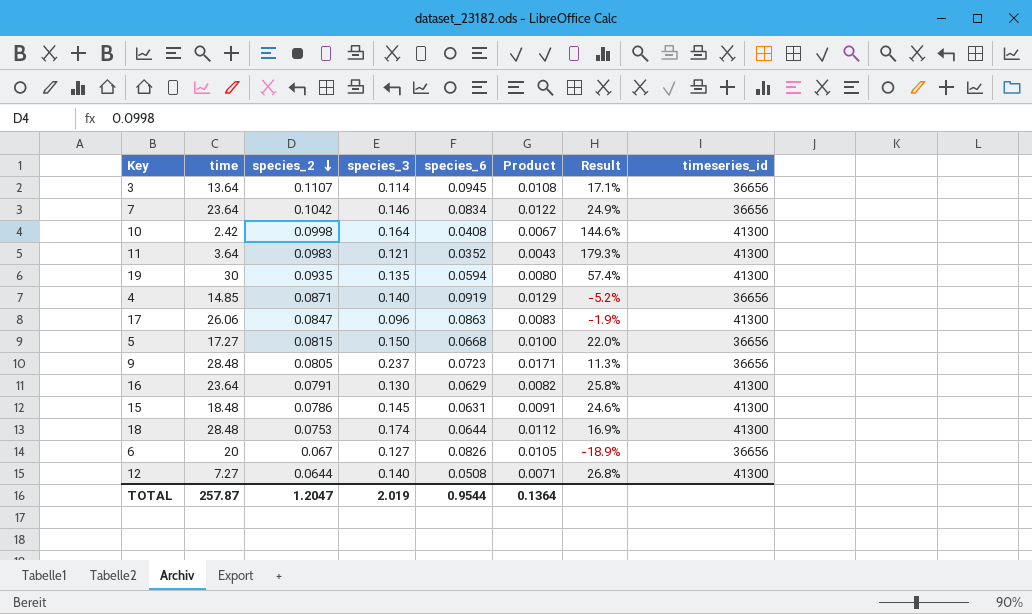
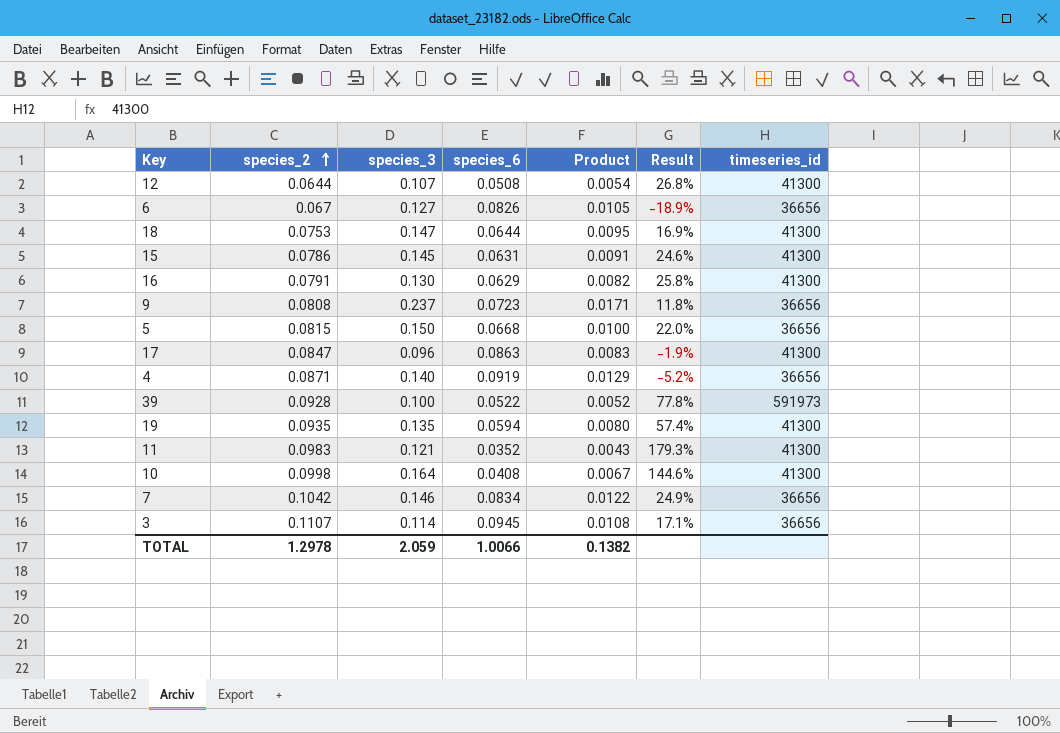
row order: species_2 descending -> species_2 ascending
column time | position: 2 -> none
12 | species_3: 0.140 -> 0.107
12 | Product: 0.0071 -> 0.0054
18 | species_3: 0.174 -> 0.147
18 | Product: 0.0112 -> 0.0095
9 | species_2: 0.0805 -> 0.0808
9 | Result: 11.3% -> 11.8%
row 39: none -> 0.0928 | 0.100 | 0.0522 | 0.0052 | 77.8% | 591973
TOTAL | species_2: 1.2047 -> 1.2978
TOTAL | species_3: 2.019 -> 2.059
TOTAL | species_6: 0.9544 -> 1.0066
TOTAL | Product: 0.1364 -> 0.1382

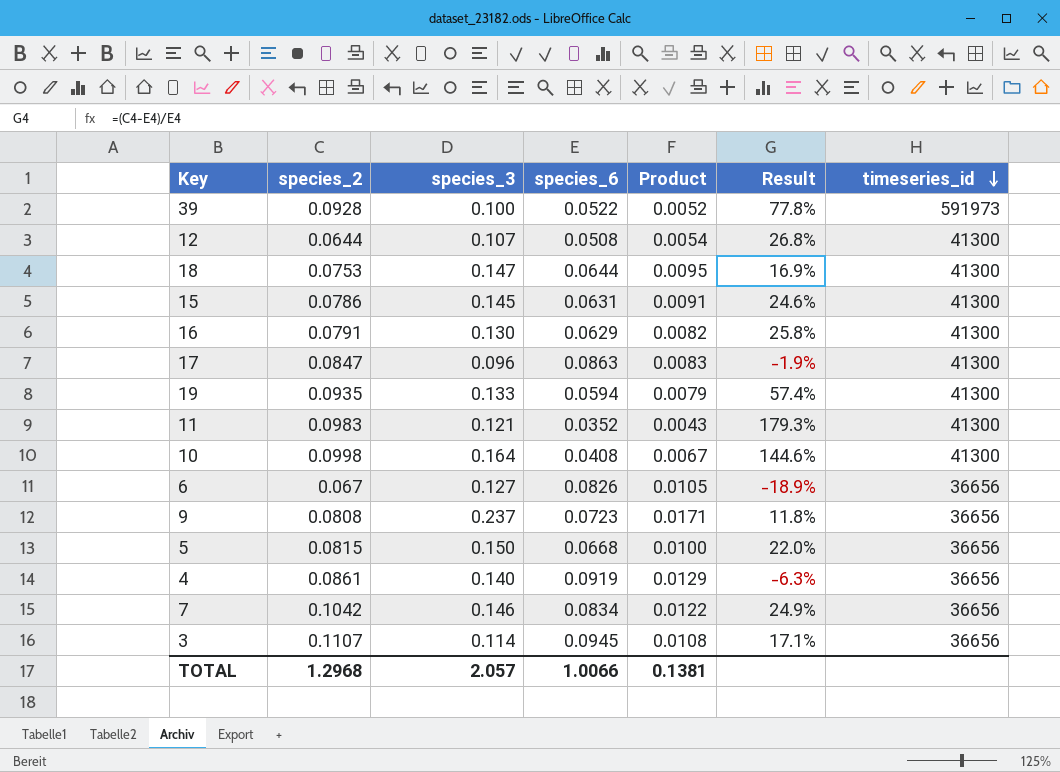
row order: species_2 ascending -> timeseries_id descending
19 | species_3: 0.135 -> 0.133
19 | Product: 0.0080 -> 0.0079
4 | species_2: 0.0871 -> 0.0861
4 | Result: -5.2% -> -6.3%
TOTAL | species_2: 1.2978 -> 1.2968
TOTAL | species_3: 2.059 -> 2.057
TOTAL | Product: 0.1382 -> 0.1381

